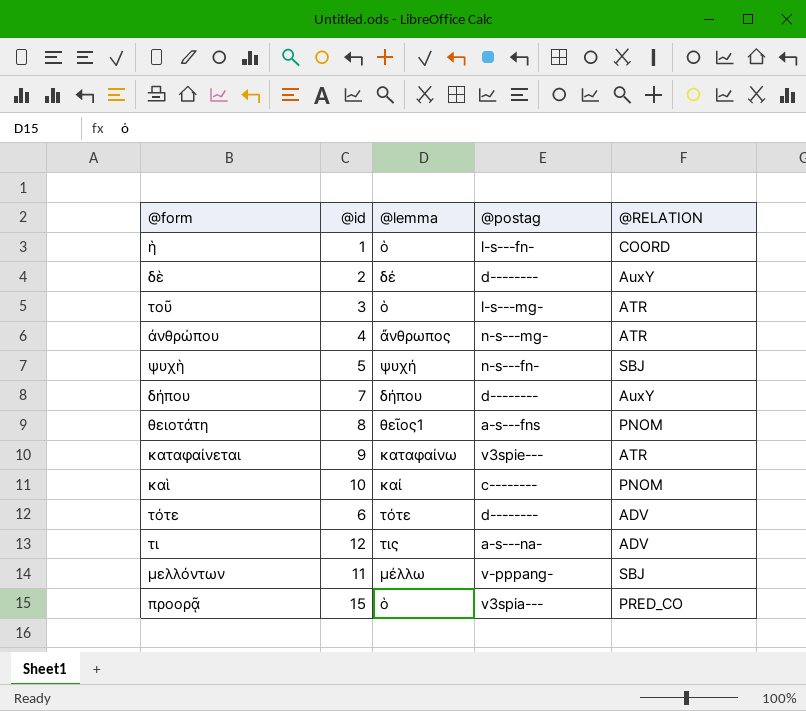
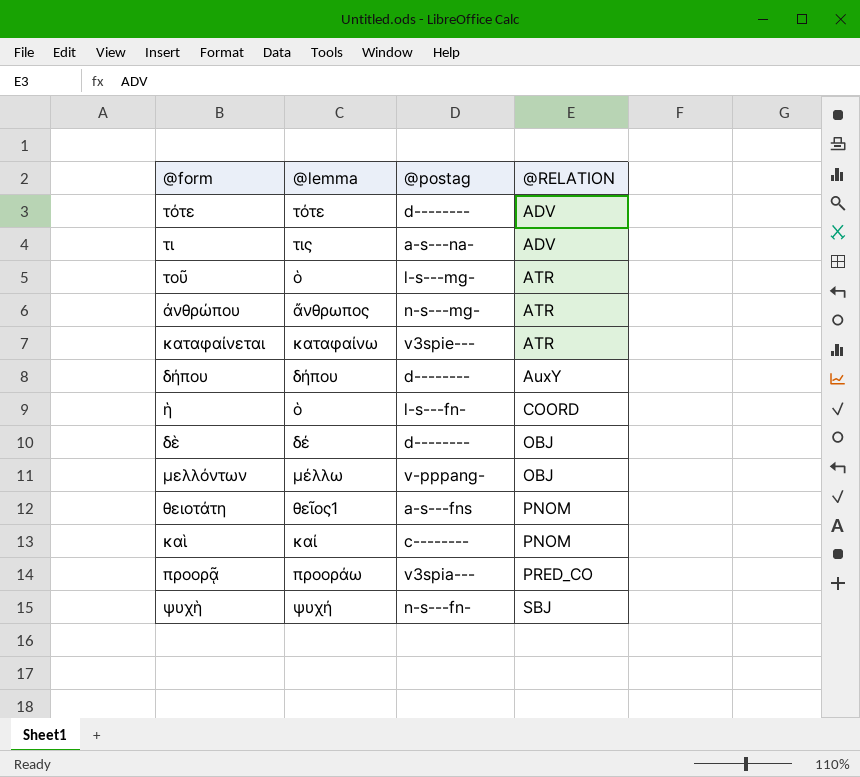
row order: none -> @RELATION ascending
column @id | position: 2 -> none
δὲ | @RELATION: AuxY -> OBJ
μελλόντων | @RELATION: SBJ -> OBJ
προορᾷ | @lemma: ὁ -> προοράω

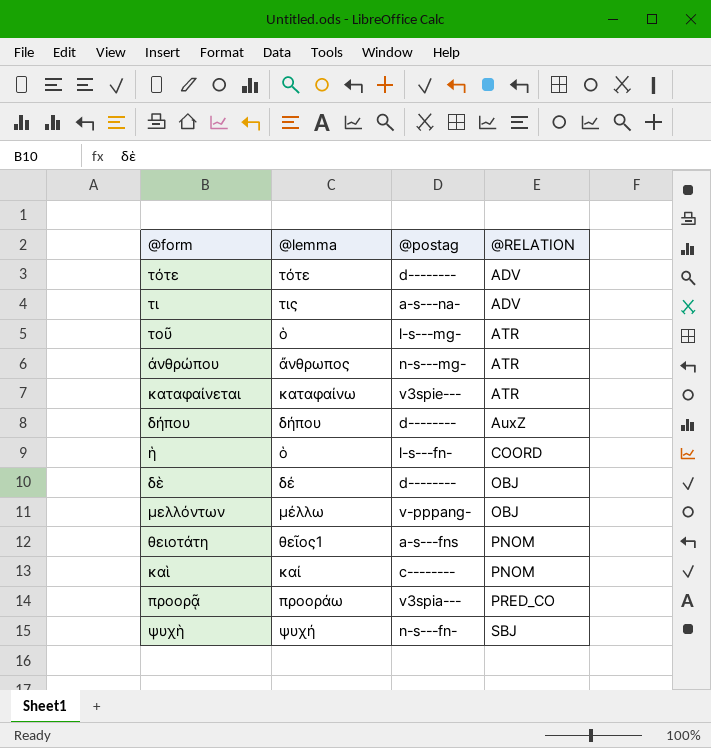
δήπου | @RELATION: AuxY -> AuxZ

